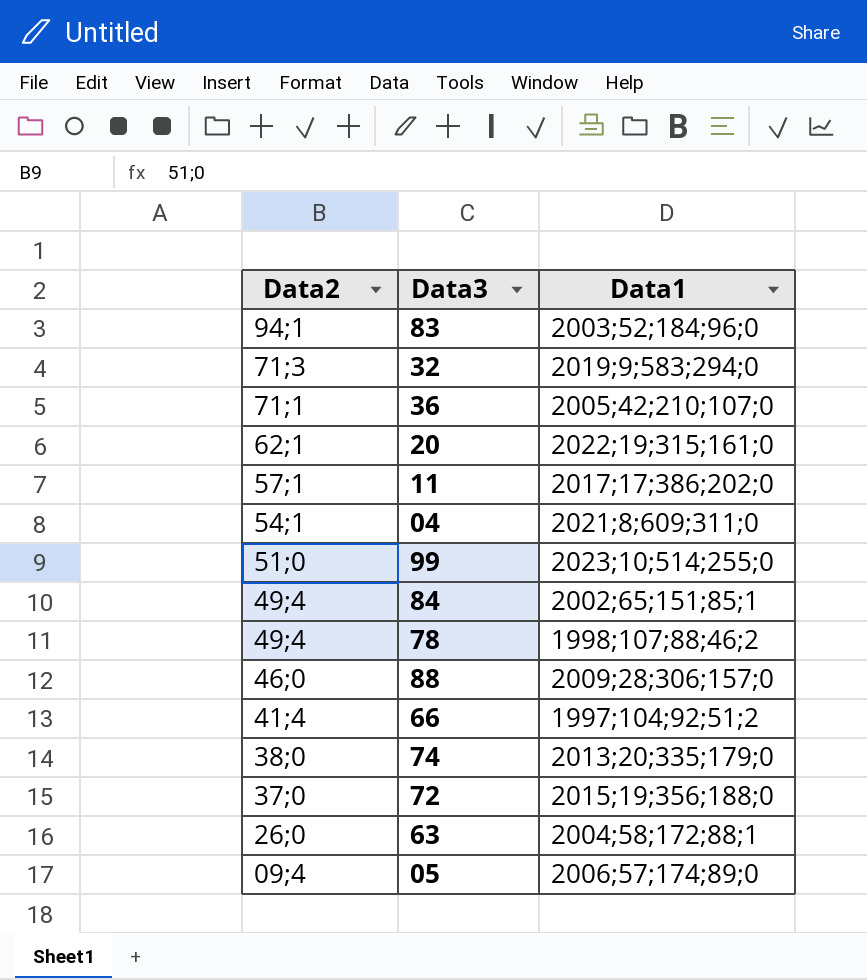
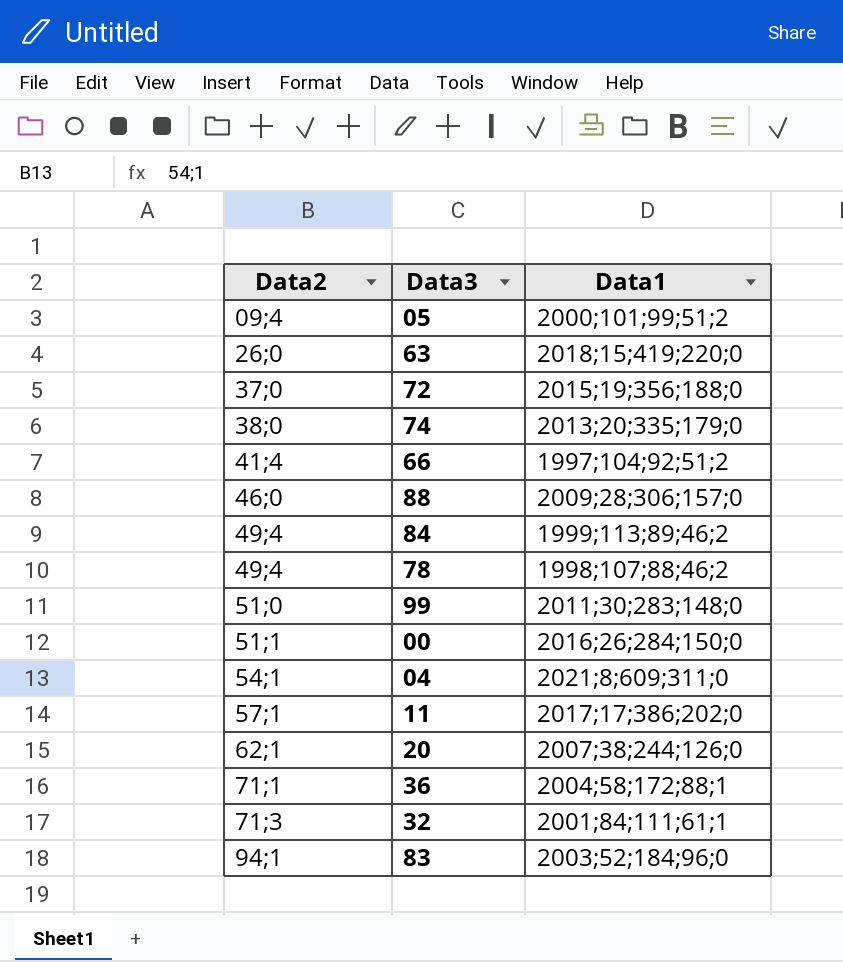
row order: Data2 descending -> Data2 ascending
05 | Data1: 2006;57;174;89;0 -> 2000;101;99;51;2
63 | Data1: 2004;58;172;88;1 -> 2018;15;419;220;0
84 | Data1: 2002;65;151;85;1 -> 1999;113;89;46;2
99 | Data1: 2023;10;514;255;0 -> 2011;30;283;148;0
row 00: none -> 51;1 | 2016;26;284;150;0
20 | Data1: 2022;19;315;161;0 -> 2007;38;244;126;0
36 | Data1: 2005;42;210;107;0 -> 2004;58;172;88;1
32 | Data1: 2019;9;583;294;0 -> 2001;84;111;61;1

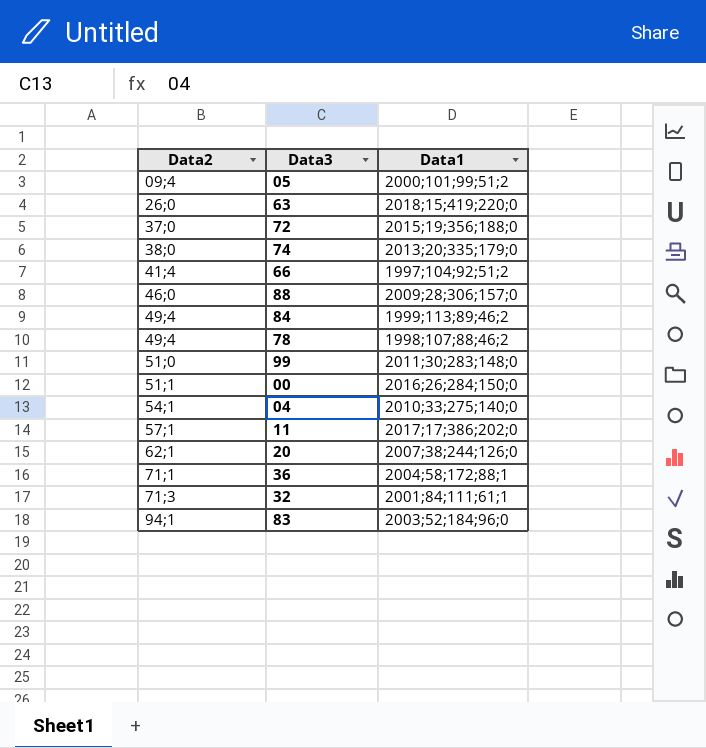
04 | Data1: 2021;8;609;311;0 -> 2010;33;275;140;0

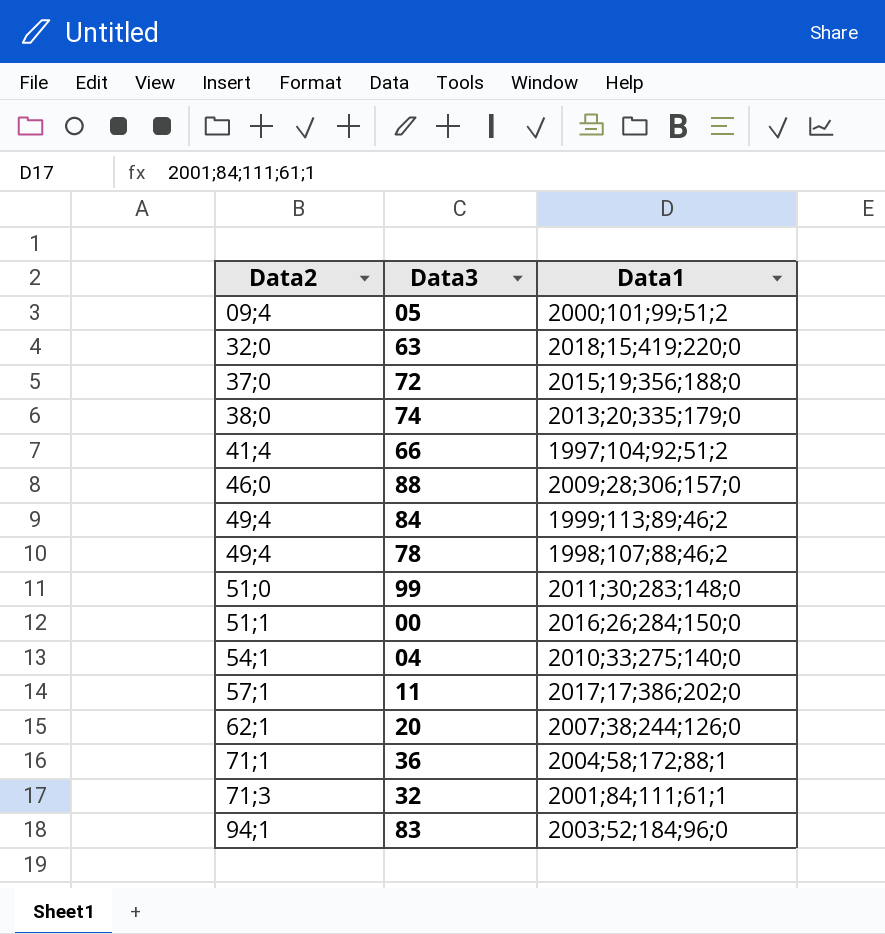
63 | Data2: 26;0 -> 32;0

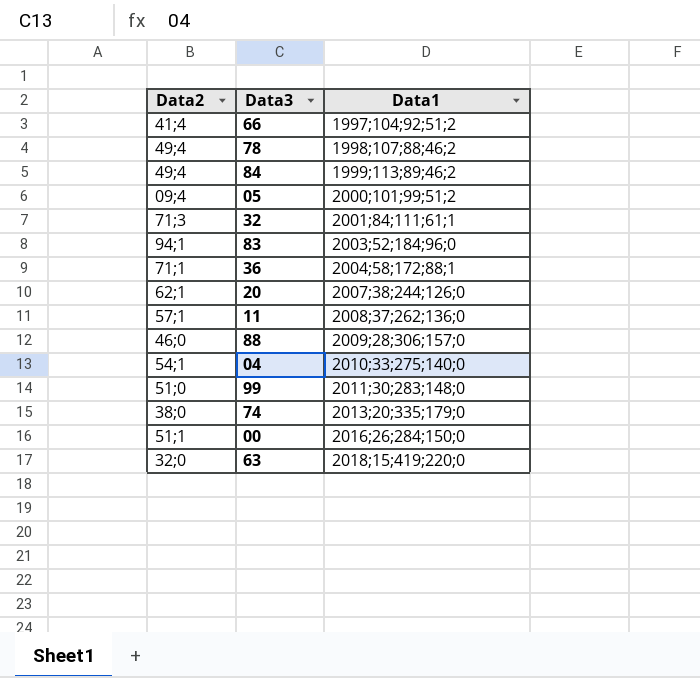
row order: Data2 ascending -> Data1 ascending
row 72: 37;0 | 2015;19;356;188;0 -> none
11 | Data1: 2017;17;386;202;0 -> 2008;37;262;136;0

